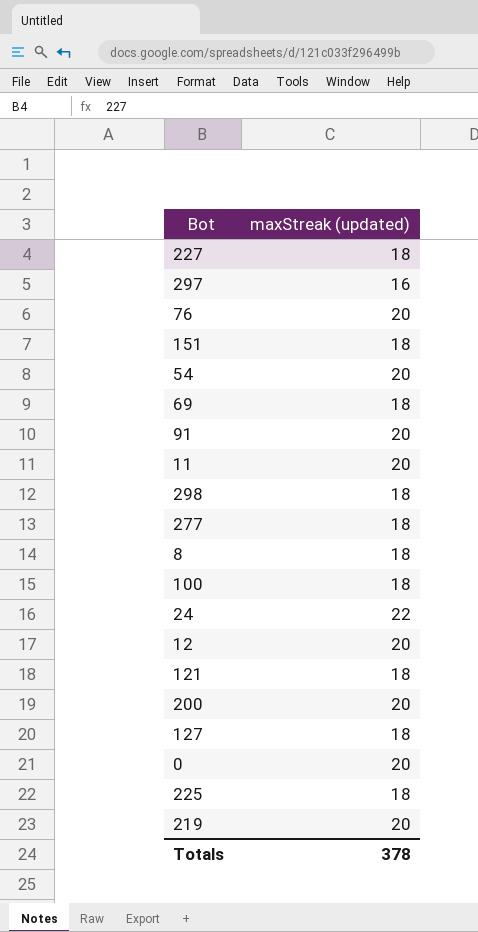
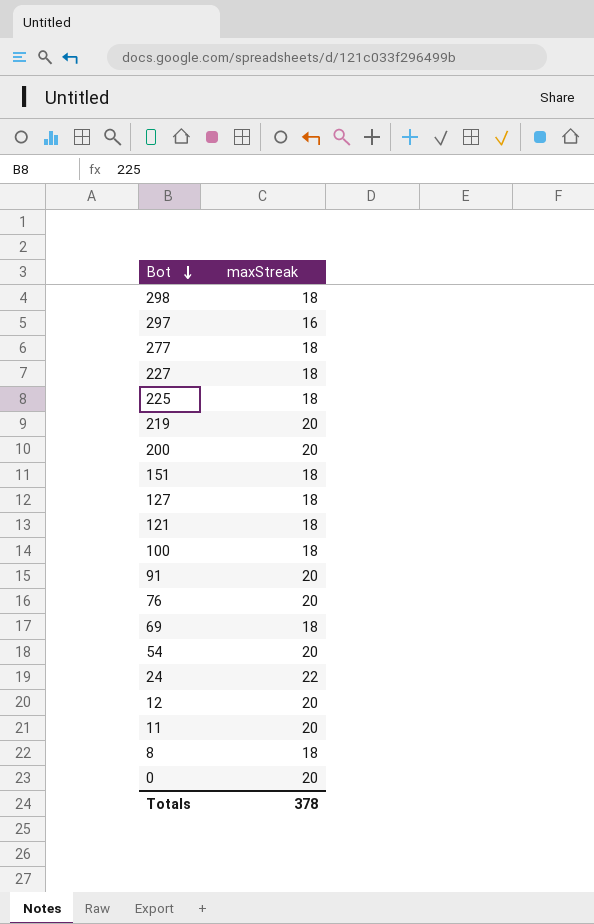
row order: none -> Bot descending
column name: maxStreak (updated) -> maxStreak

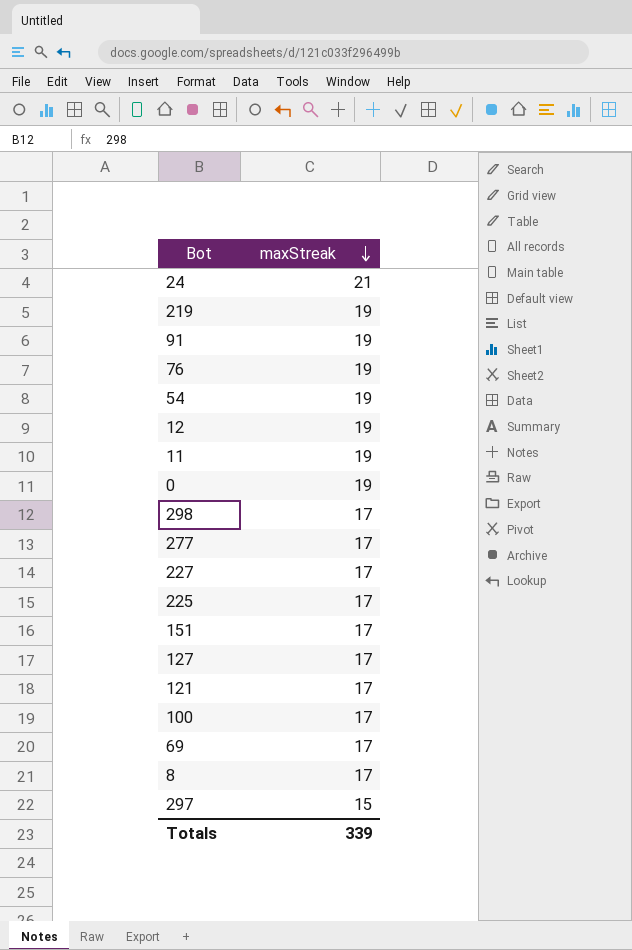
row order: Bot descending -> maxStreak descending
row 200: 20 -> none
24 | maxStreak: 22 -> 21
219 | maxStreak: 20 -> 19
91 | maxStreak: 20 -> 19
76 | maxStreak: 20 -> 19
54 | maxStreak: 20 -> 19
12 | maxStreak: 20 -> 19
11 | maxStreak: 20 -> 19
0 | maxStreak: 20 -> 19
298 | maxStreak: 18 -> 17
277 | maxStreak: 18 -> 17
227 | maxStreak: 18 -> 17
225 | maxStreak: 18 -> 17
151 | maxStreak: 18 -> 17
127 | maxStreak: 18 -> 17
121 | maxStreak: 18 -> 17
100 | maxStreak: 18 -> 17
69 | maxStreak: 18 -> 17
8 | maxStreak: 18 -> 17
297 | maxStreak: 16 -> 15
Totals | maxStreak: 378 -> 339

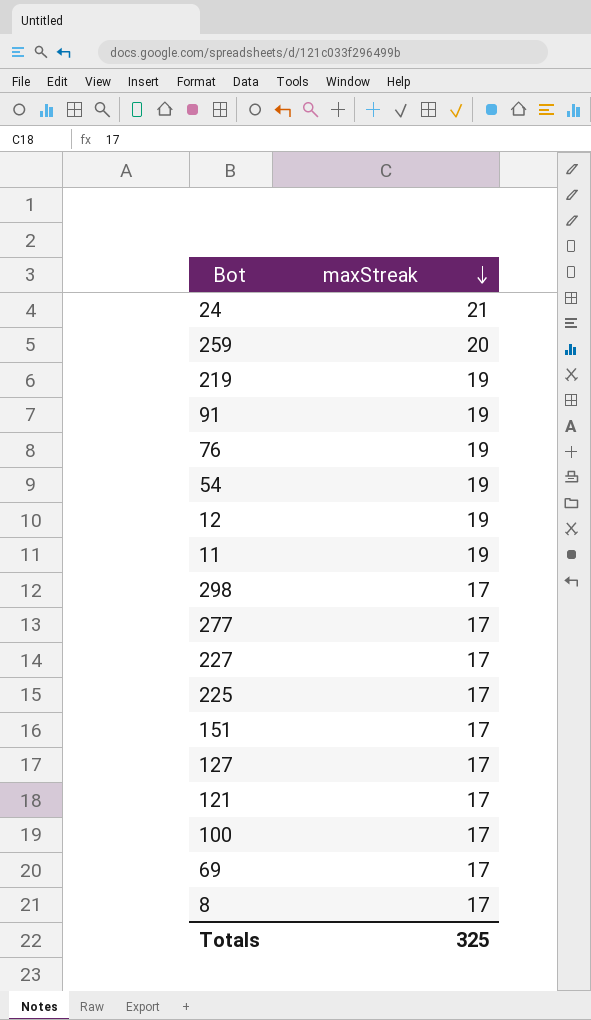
row 0: 19 -> none
row 297: 15 -> none
row 259: none -> 20
Totals | maxStreak: 339 -> 325

